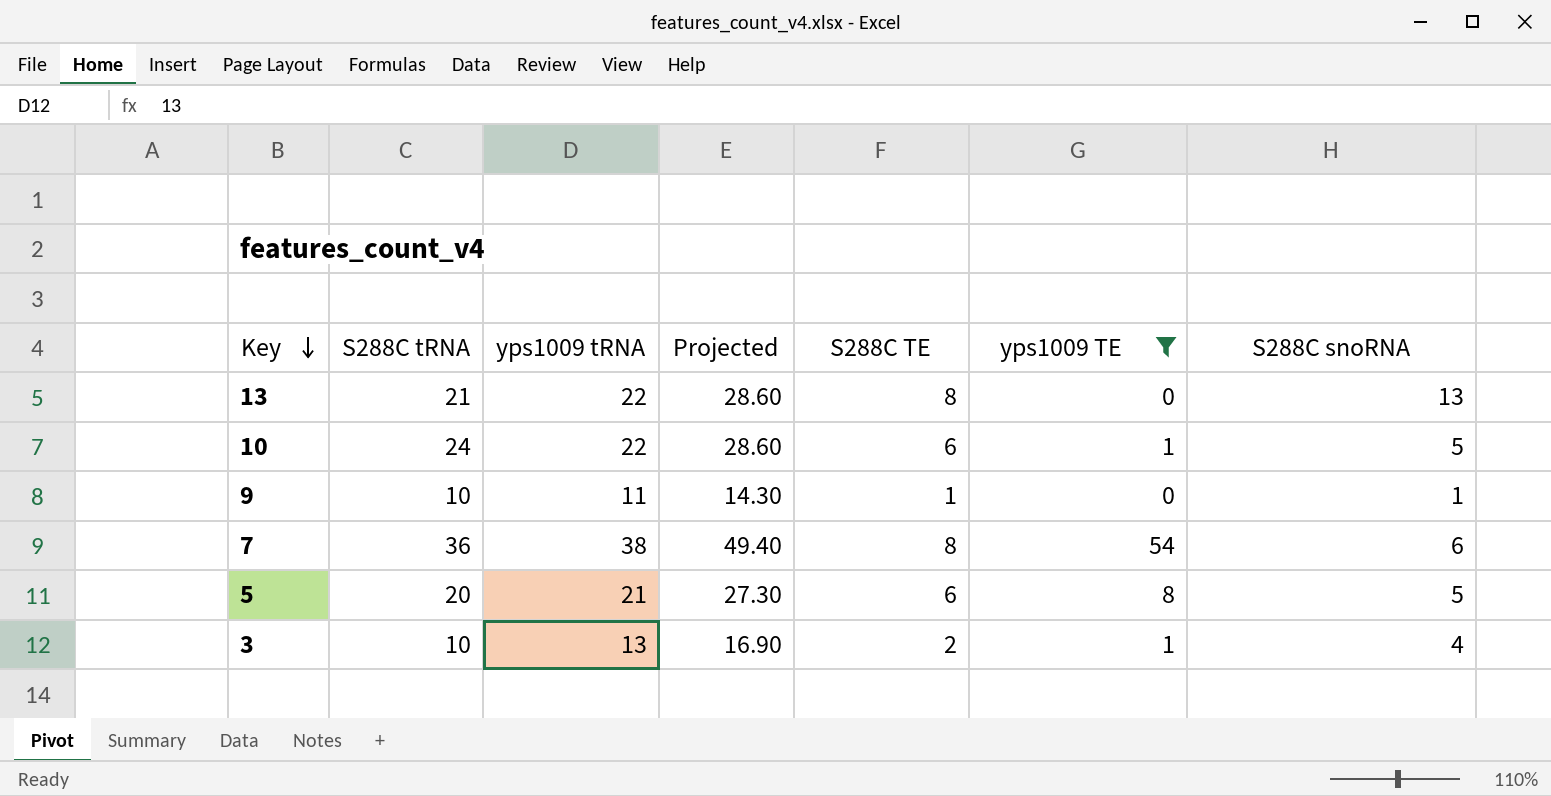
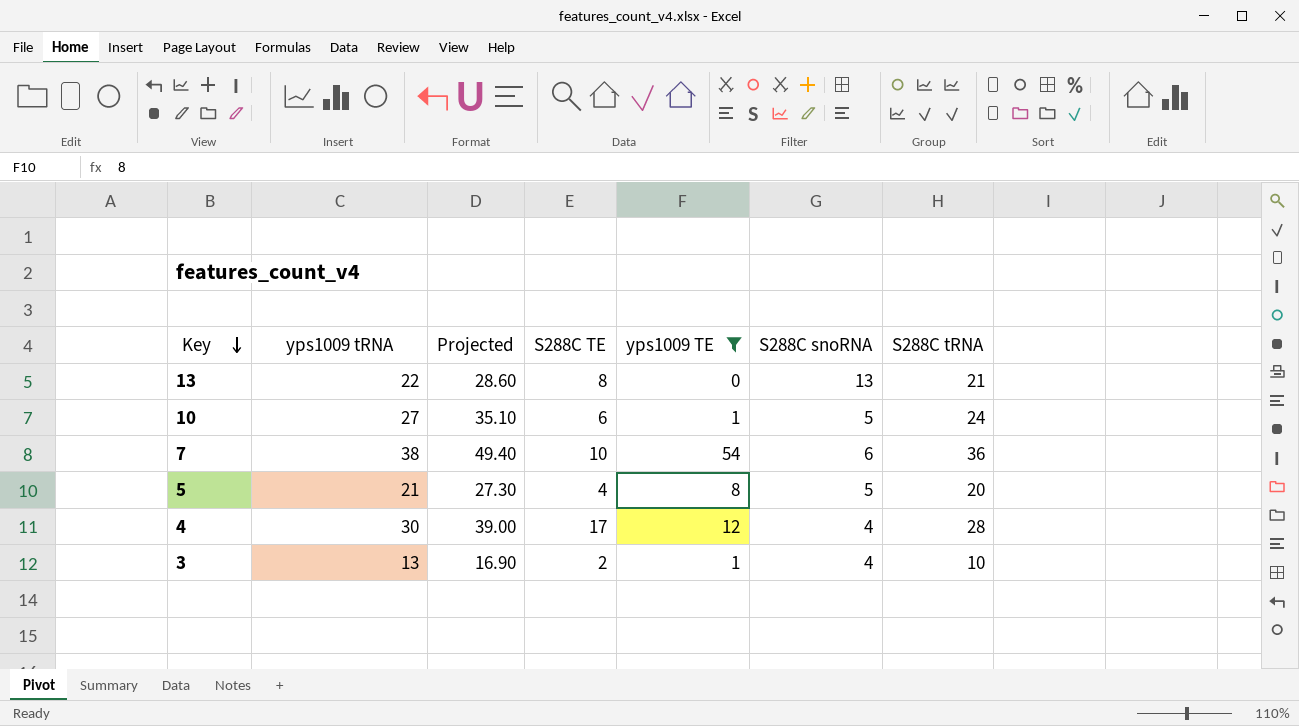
column S288C tRNA | position: 2 -> 7
row 9: 10 | 11 | 14.30 | 1 | 0 | 1 -> none
10 | yps1009 tRNA: 22 -> 27
10 | Projected: 28.60 -> 35.10
7 | S288C TE: 8 -> 10
5 | S288C TE: 6 -> 4
row 4: none -> 30 | 39.00 | 17 | 12 | 4 | 28

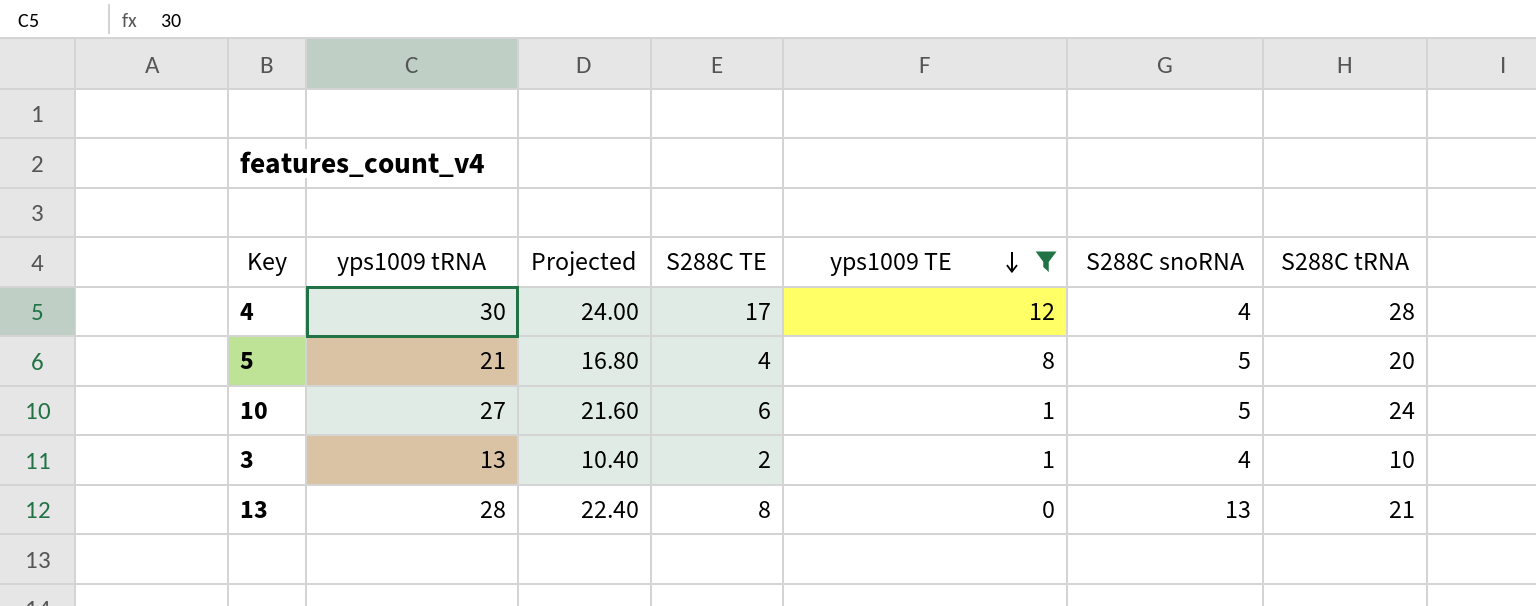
row order: Key descending -> yps1009 TE descending
column Projected | formula: [yps1009 tRNA] * 1.3 -> [yps1009 tRNA] * 0.8
row 7: 38 | 49.40 | 10 | 54 | 6 | 36 -> none
13 | yps1009 tRNA: 22 -> 28

